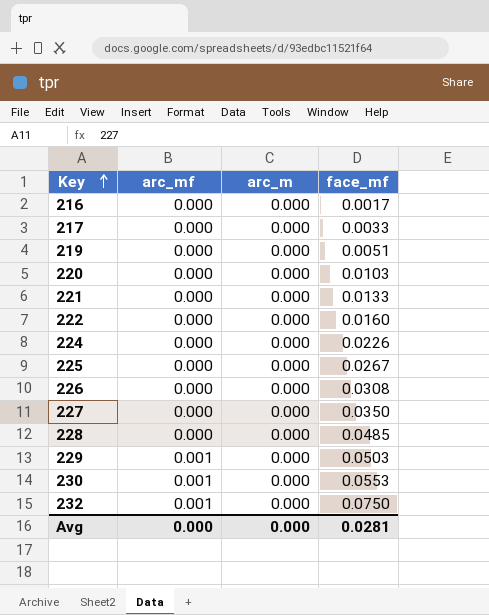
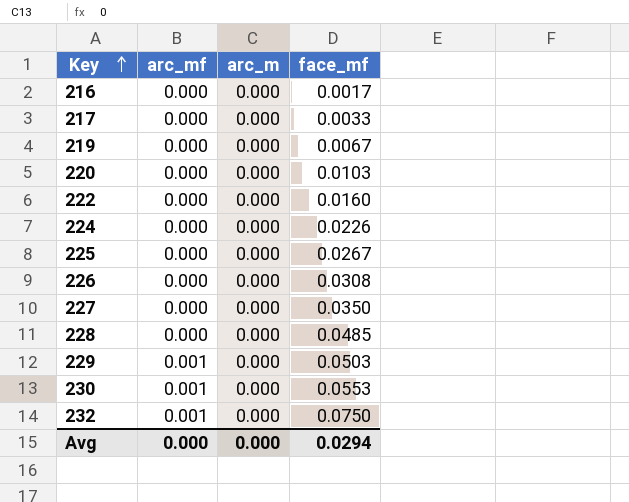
row 221: 0.000 | 0.000 | 0.0133 -> none
219 | face_mf: 0.0051 -> 0.0067
Avg | face_mf: 0.0281 -> 0.0294

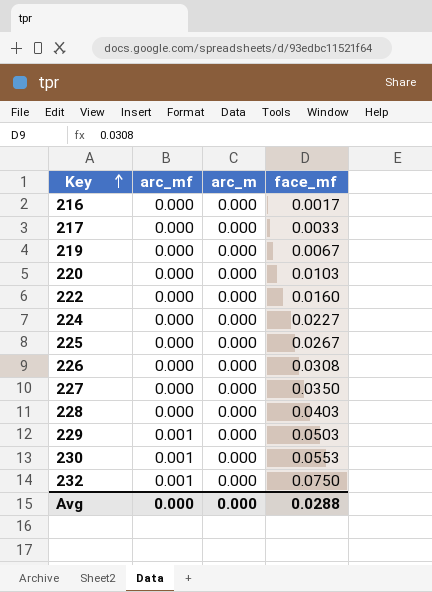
224 | face_mf: 0.0226 -> 0.0227
228 | face_mf: 0.0485 -> 0.0403
Avg | face_mf: 0.0294 -> 0.0288

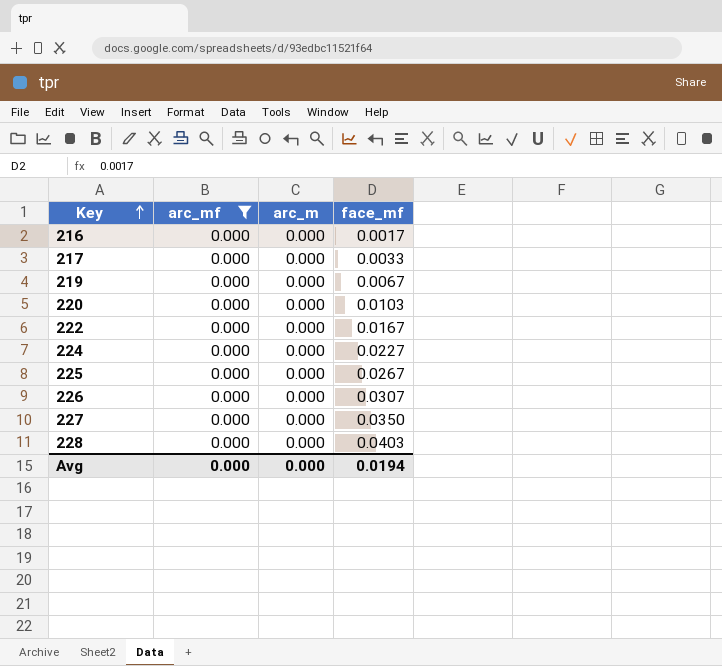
filter: none -> arc_mf = 0.000
222 | face_mf: 0.0160 -> 0.0167
226 | face_mf: 0.0308 -> 0.0307
Avg | face_mf: 0.0288 -> 0.0194

